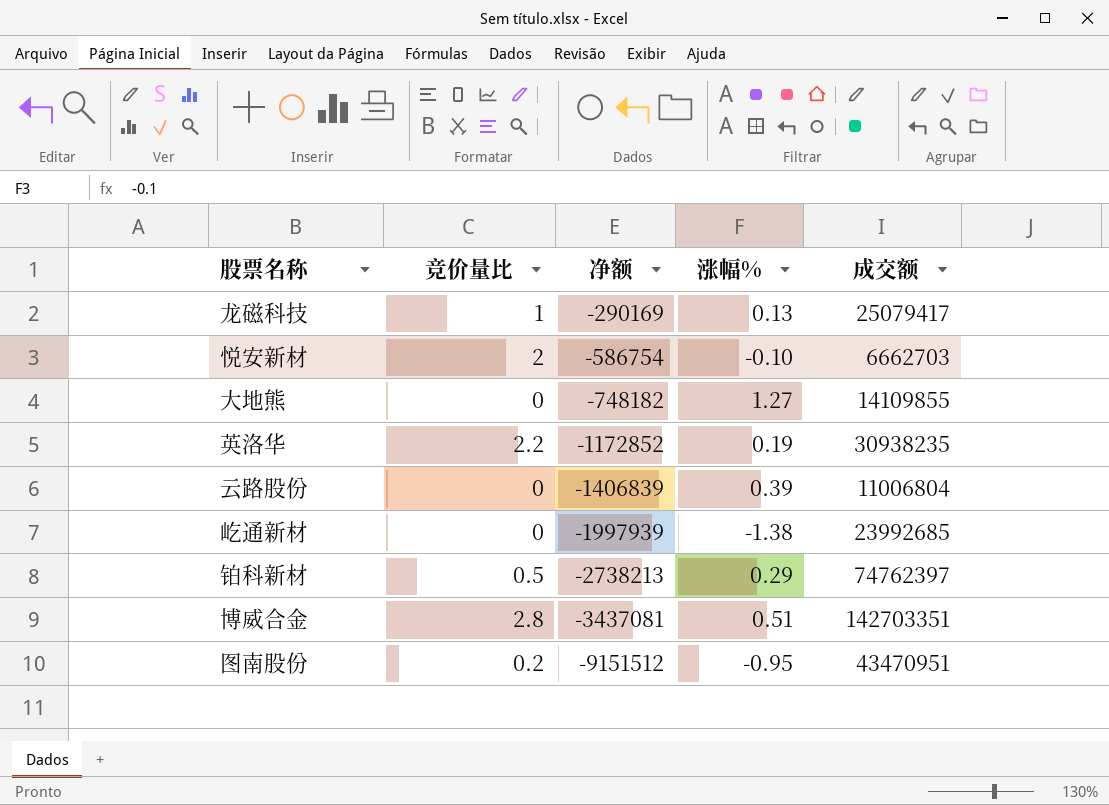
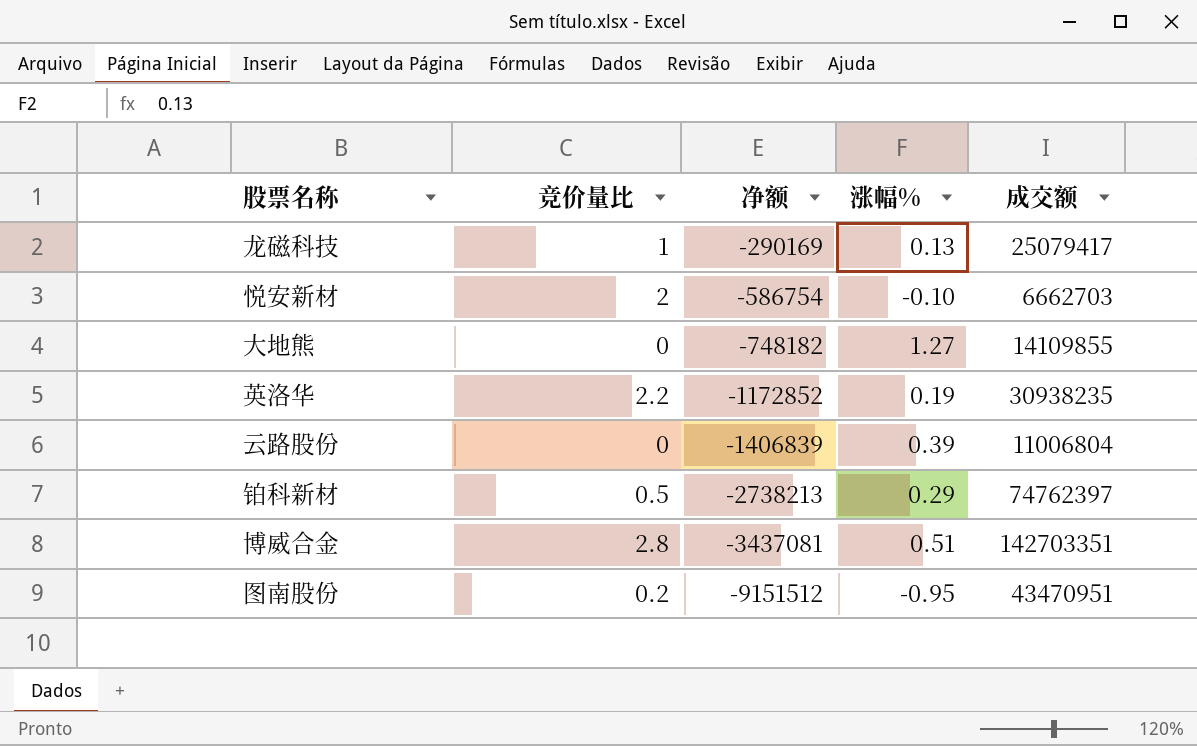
row 屹通新材: 0 | -1997939 | -1.38 | 23992685 -> none

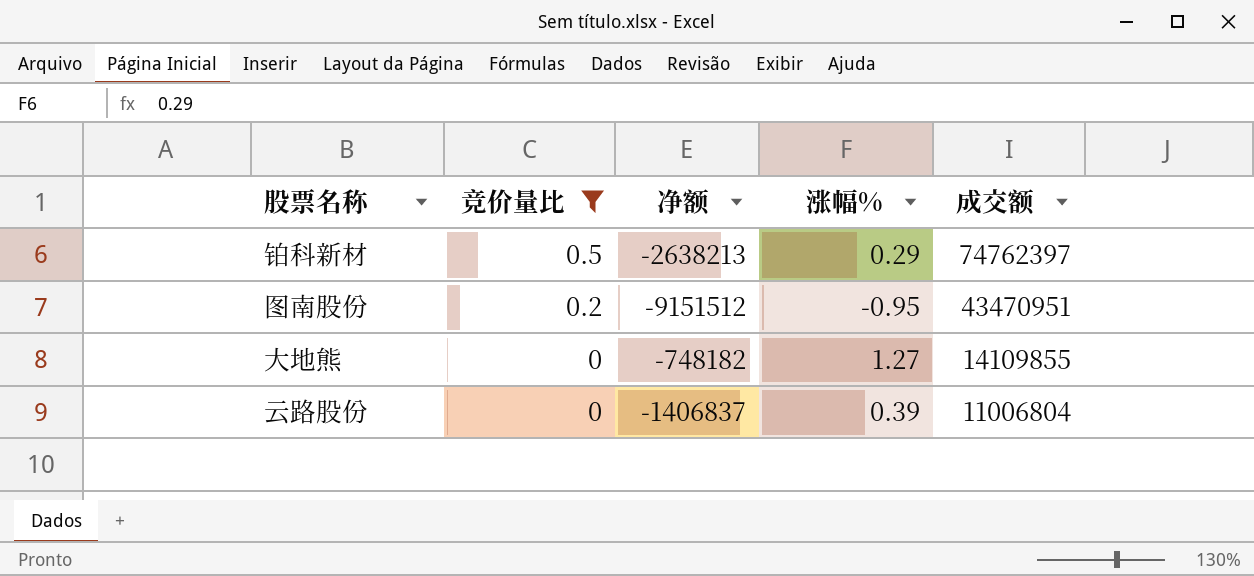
filter: none -> 竞价量比 <= 0.5
row order: 净额 descending -> 竞价量比 descending
铂科新材 | 净额: -2738213 -> -2638213
云路股份 | 净额: -1406839 -> -1406837

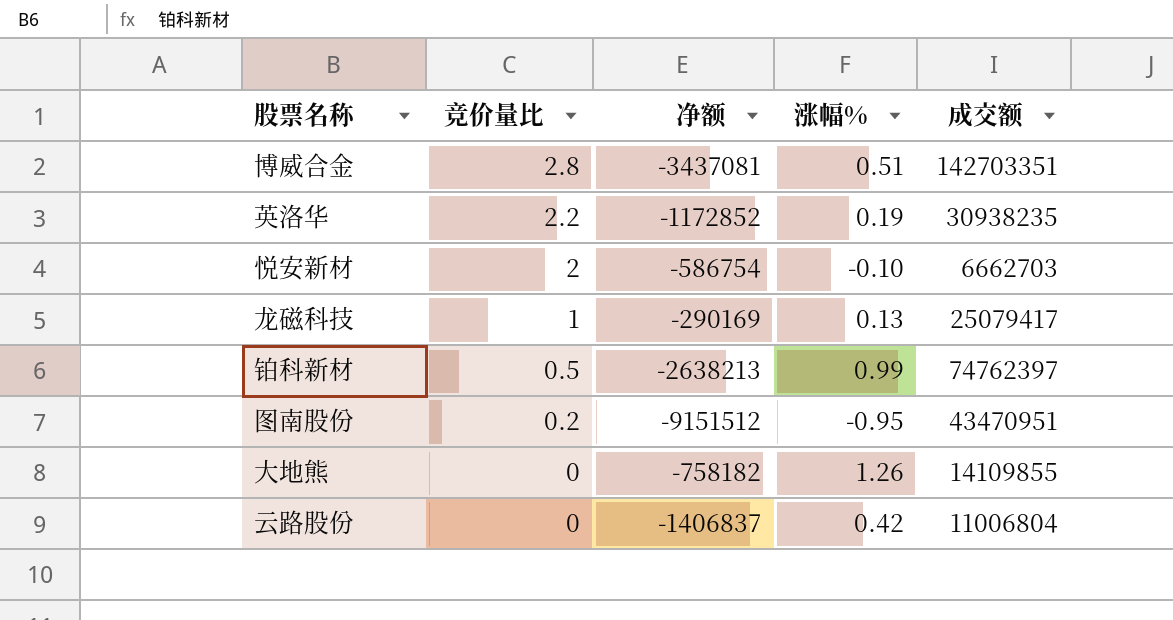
filter: 竞价量比 <= 0.5 -> none
铂科新材 | 涨幅%: 0.29 -> 0.99
大地熊 | 净额: -748182 -> -758182
大地熊 | 涨幅%: 1.27 -> 1.26
云路股份 | 涨幅%: 0.39 -> 0.42

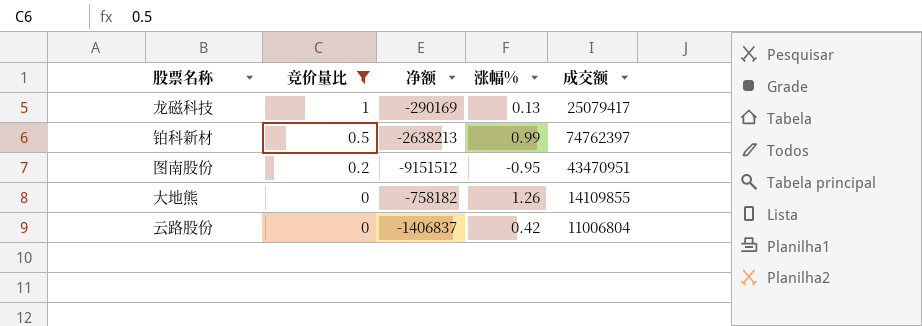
filter: none -> 竞价量比 <= 1

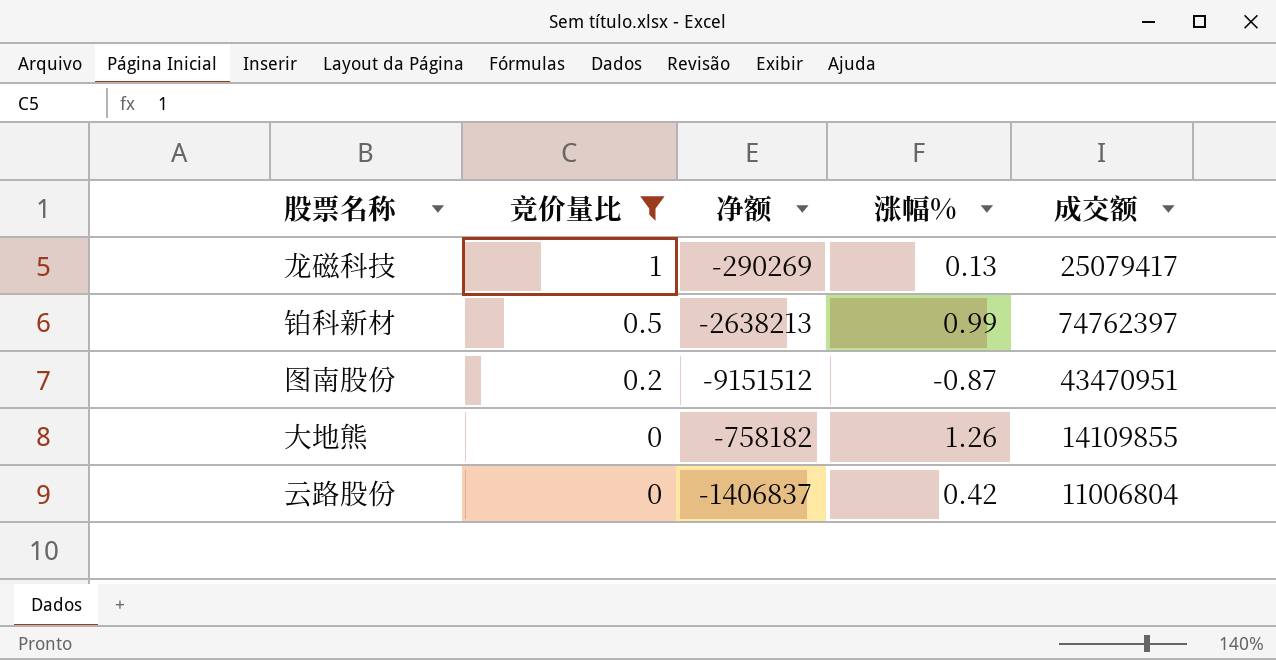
龙磁科技 | 净额: -290169 -> -290269
图南股份 | 涨幅%: -0.95 -> -0.87

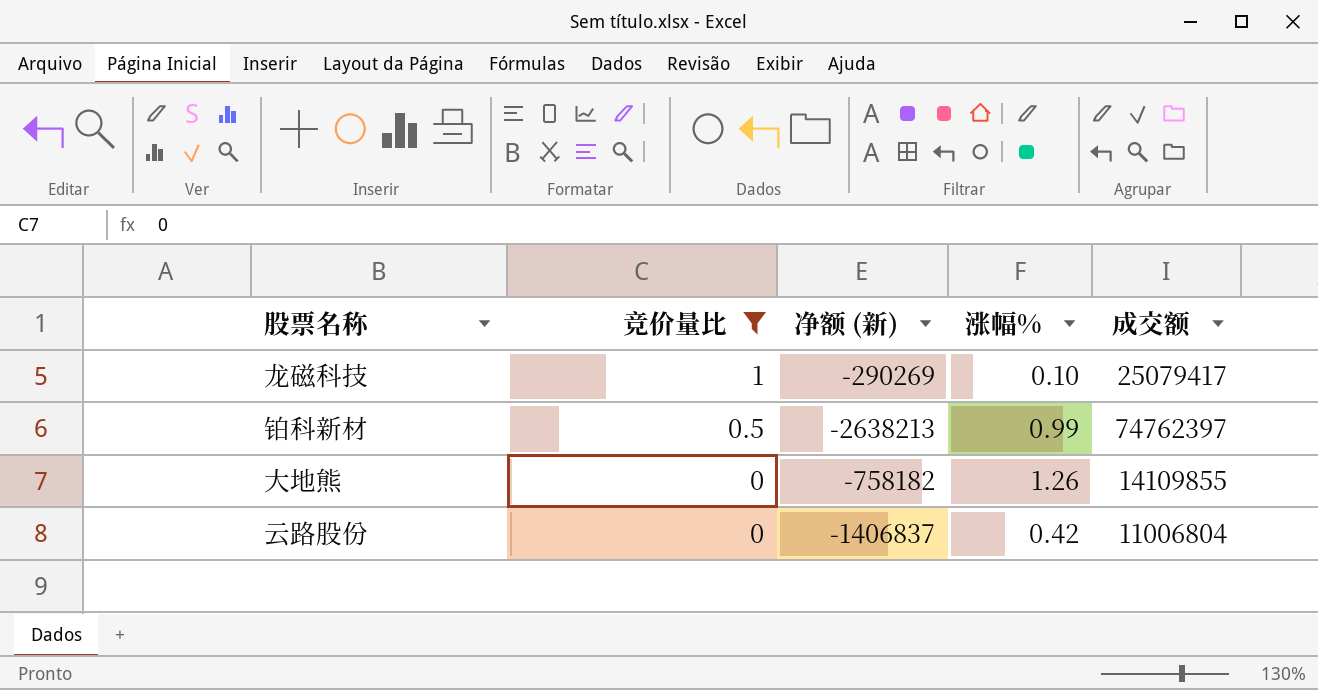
column name: 净额 -> 净额 (新)
row 图南股份: 0.2 | -9151512 | -0.87 | 43470951 -> none
龙磁科技 | 涨幅%: 0.13 -> 0.10

